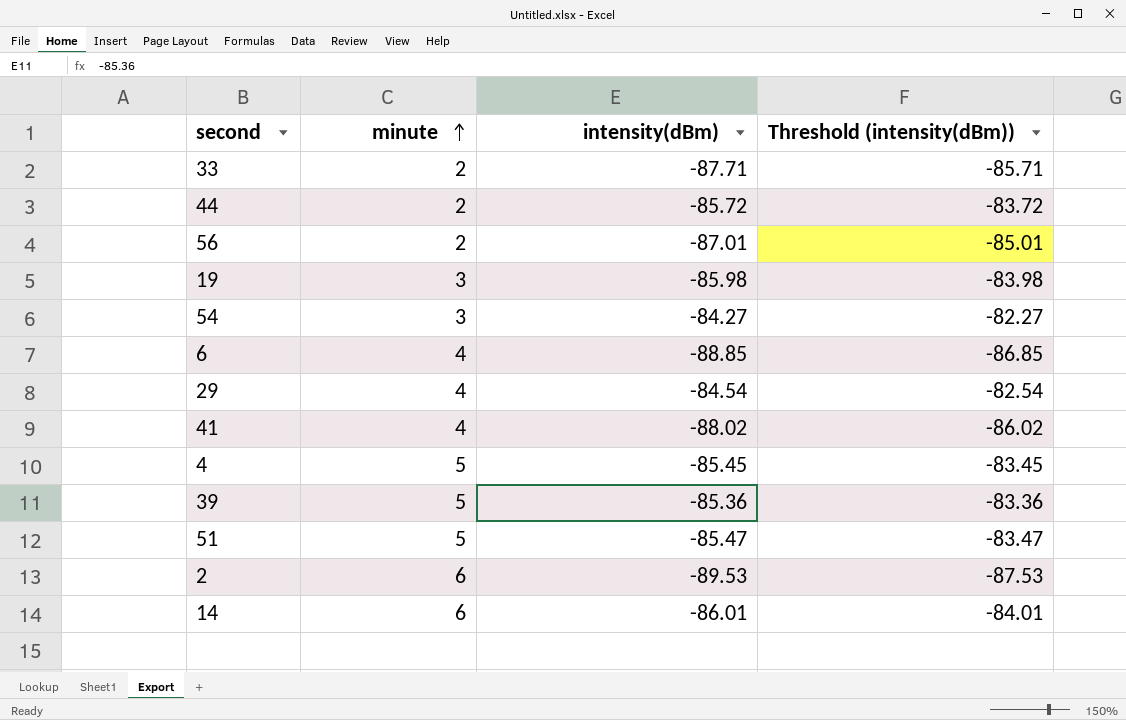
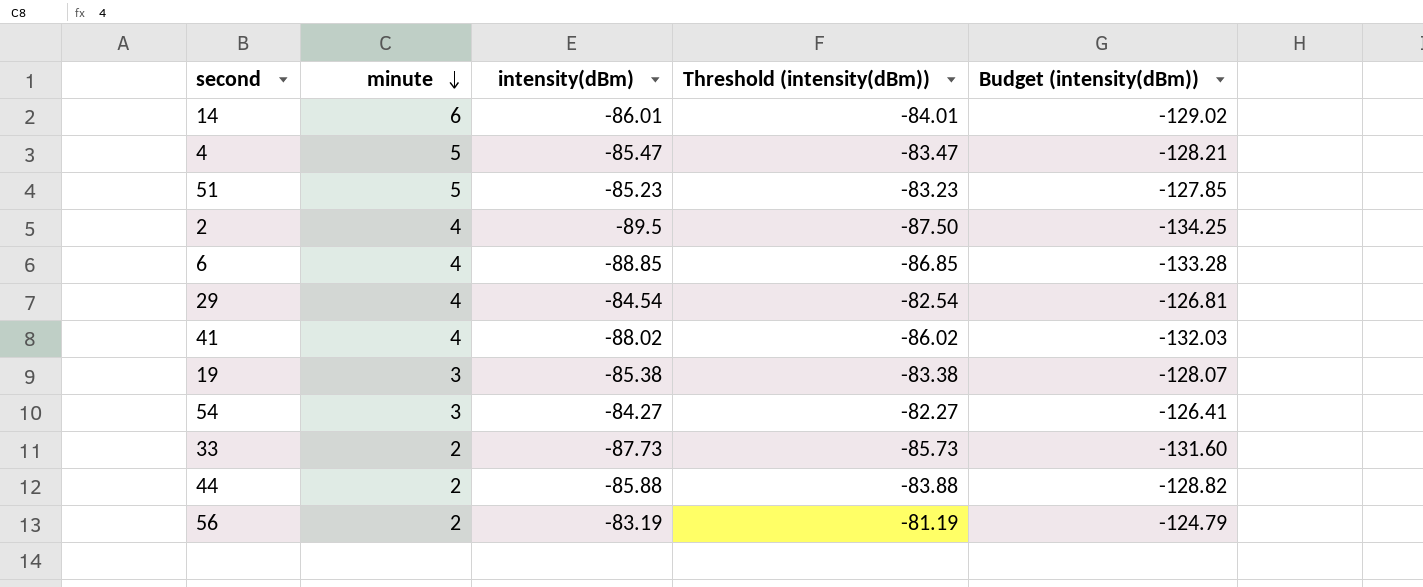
row order: minute ascending -> minute descending
column Budget (intensity(dBm)) | formula: none -> [intensity(dBm)] * 1.5
row 39: 5 | -85.36 | -83.36 -> none
4 | intensity(dBm): -85.45 -> -85.47
4 | Threshold (intensity(dBm)): -83.45 -> -83.47
51 | intensity(dBm): -85.47 -> -85.23
51 | Threshold (intensity(dBm)): -83.47 -> -83.23
2 | minute: 6 -> 4
2 | intensity(dBm): -89.53 -> -89.5
2 | Threshold (intensity(dBm)): -87.53 -> -87.50
19 | intensity(dBm): -85.98 -> -85.38
19 | Threshold (intensity(dBm)): -83.98 -> -83.38
33 | intensity(dBm): -87.71 -> -87.73
33 | Threshold (intensity(dBm)): -85.71 -> -85.73
44 | intensity(dBm): -85.72 -> -85.88
44 | Threshold (intensity(dBm)): -83.72 -> -83.88
56 | intensity(dBm): -87.01 -> -83.19
56 | Threshold (intensity(dBm)): -85.01 -> -81.19

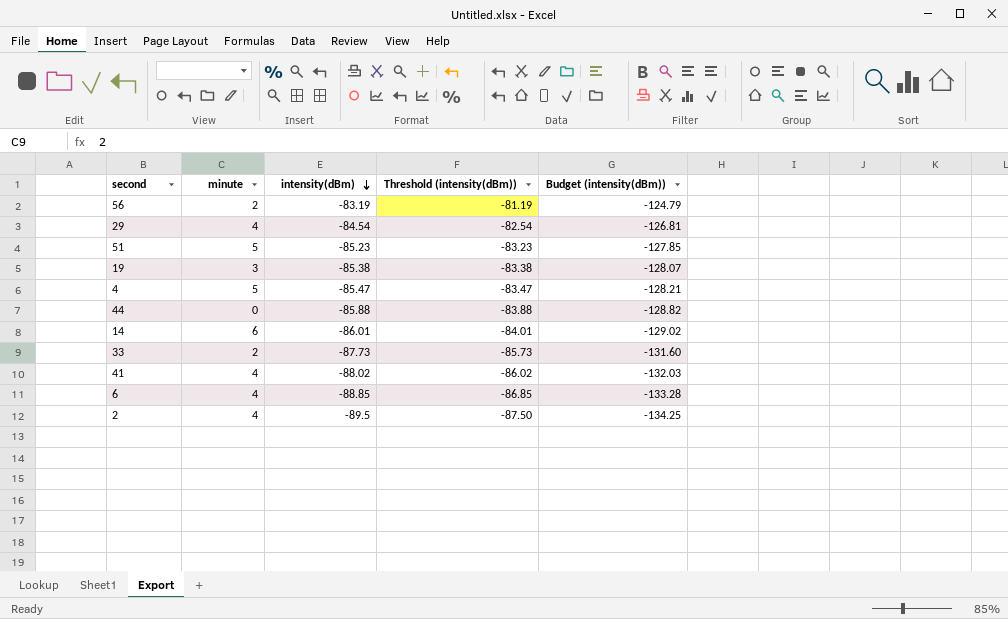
row order: minute descending -> intensity(dBm) descending
row 54: 3 | -84.27 | -82.27 | -126.41 -> none
44 | minute: 2 -> 0

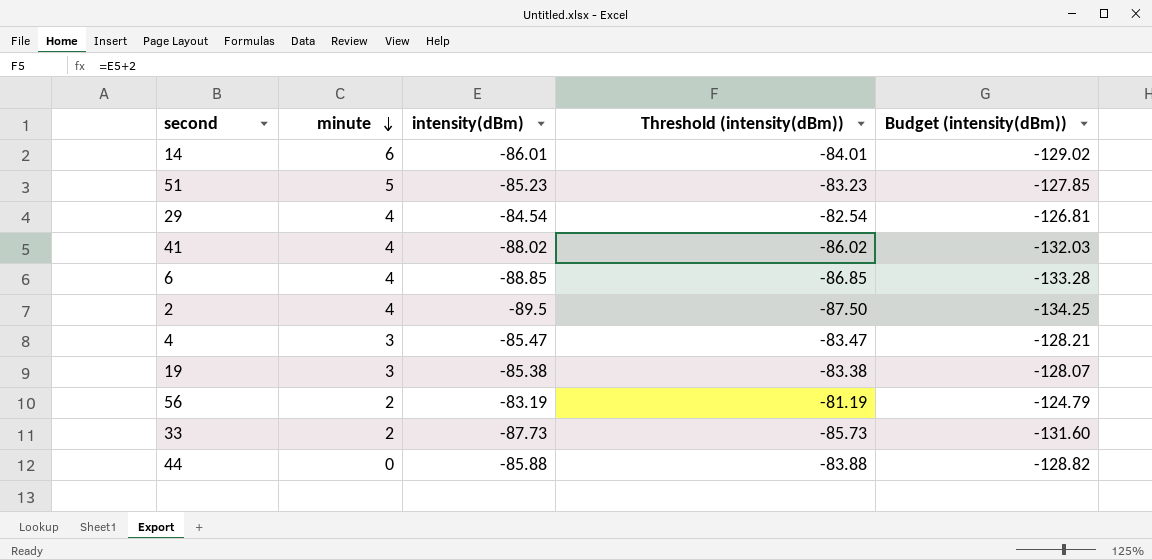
row order: intensity(dBm) descending -> minute descending
4 | minute: 5 -> 3

